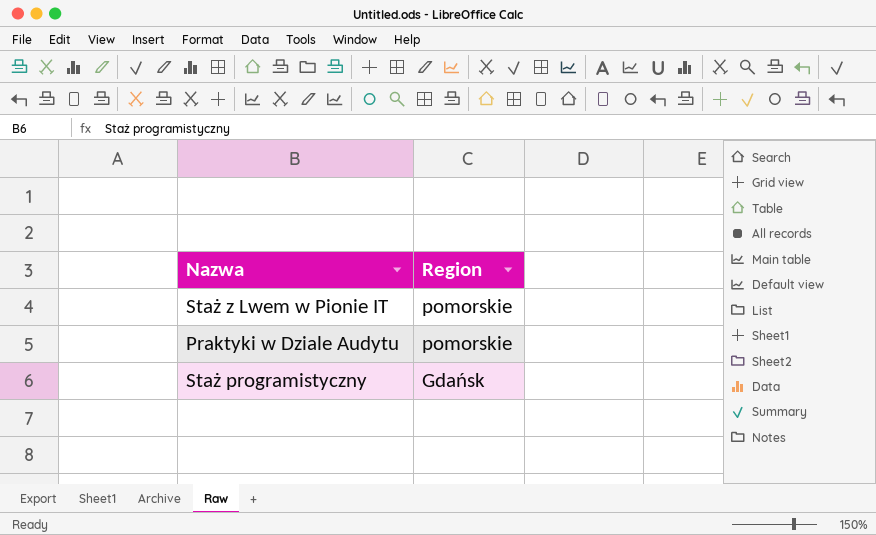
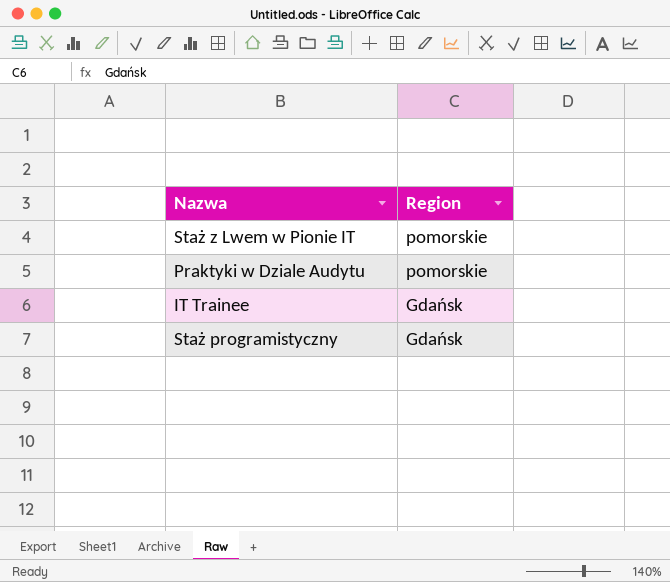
row IT Trainee: none -> Gdańsk

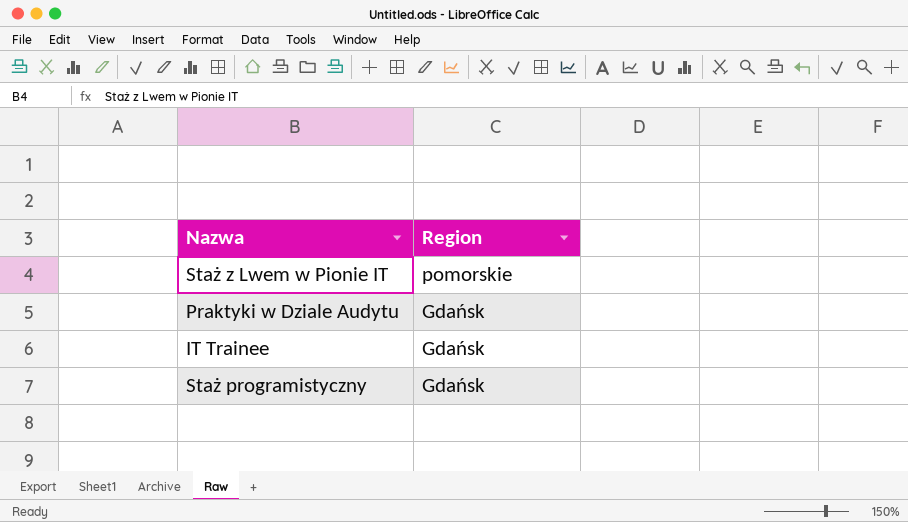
Praktyki w Dziale Audytu | Region: pomorskie -> Gdańsk

